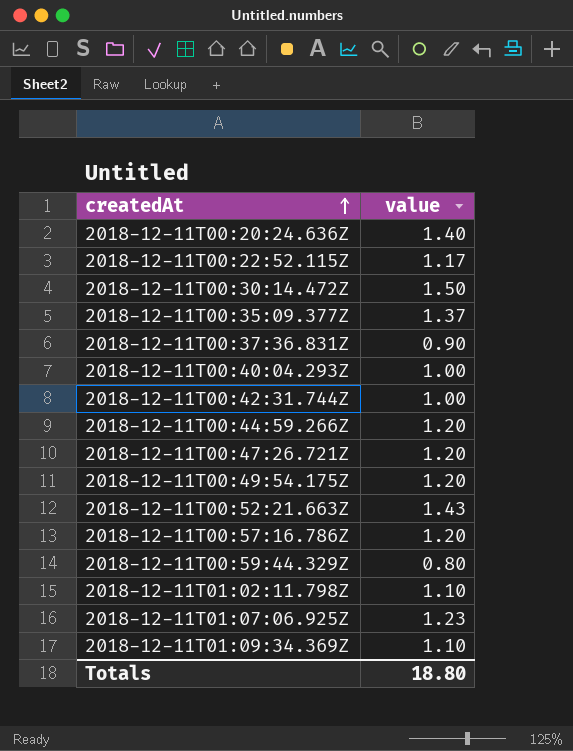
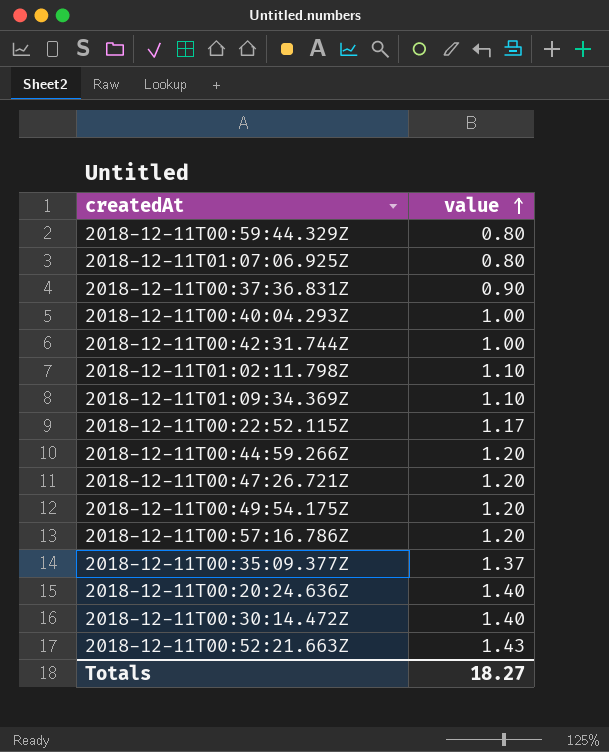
row order: createdAt ascending -> value ascending
2018-12-11T01:07:06.925Z | value: 1.23 -> 0.80
2018-12-11T00:30:14.472Z | value: 1.50 -> 1.40
Totals | value: 18.80 -> 18.27

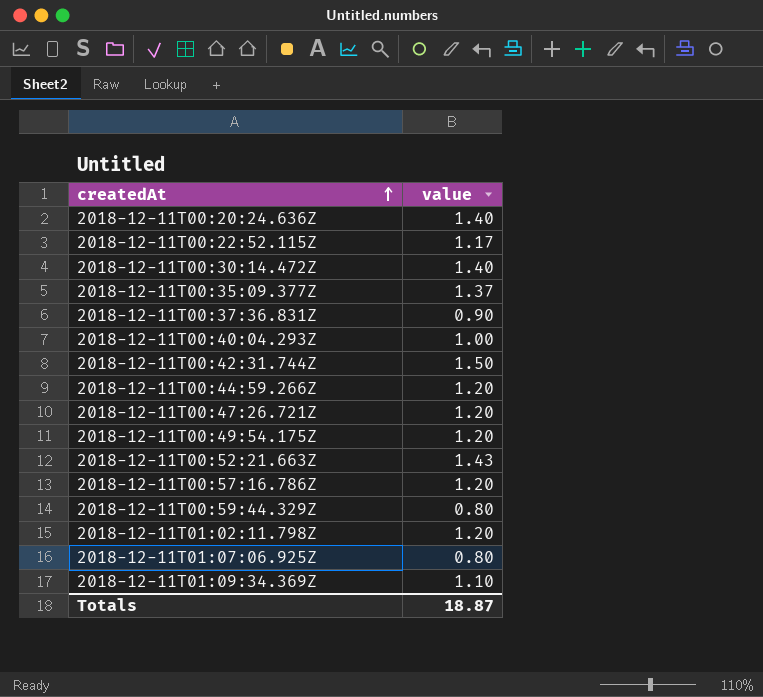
row order: value ascending -> createdAt ascending
2018-12-11T00:42:31.744Z | value: 1.00 -> 1.50
2018-12-11T01:02:11.798Z | value: 1.10 -> 1.20
Totals | value: 18.27 -> 18.87

